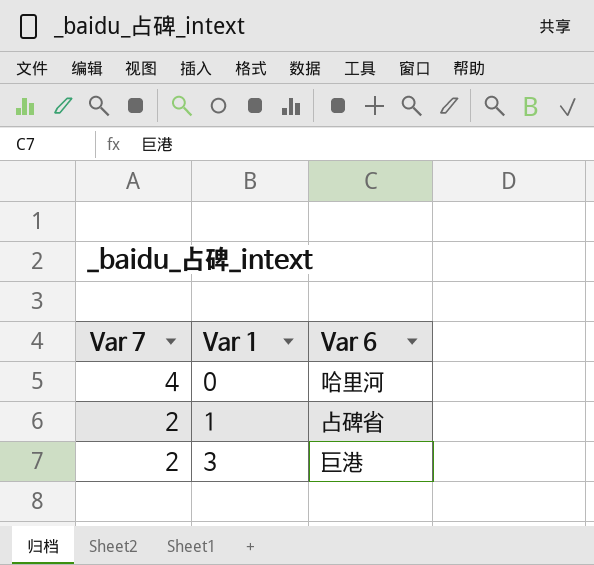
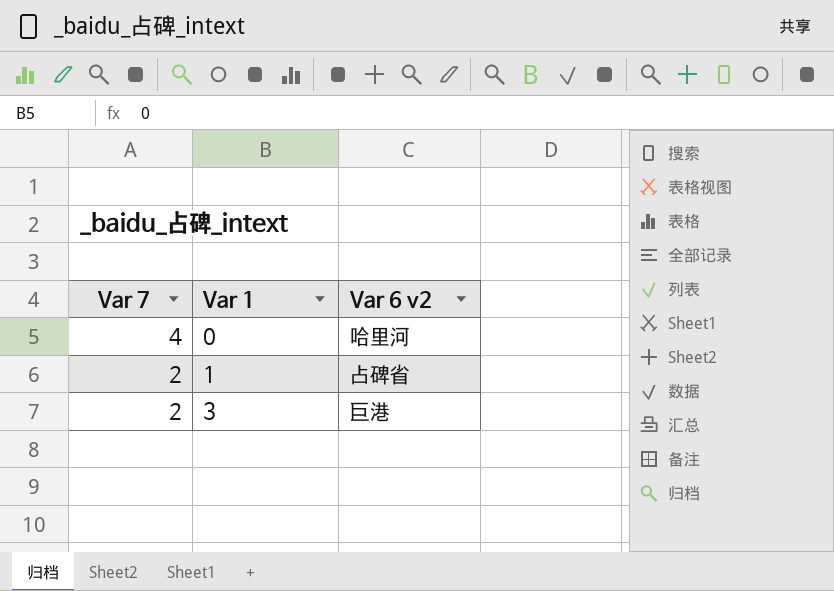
column name: Var 6 -> Var 6 v2

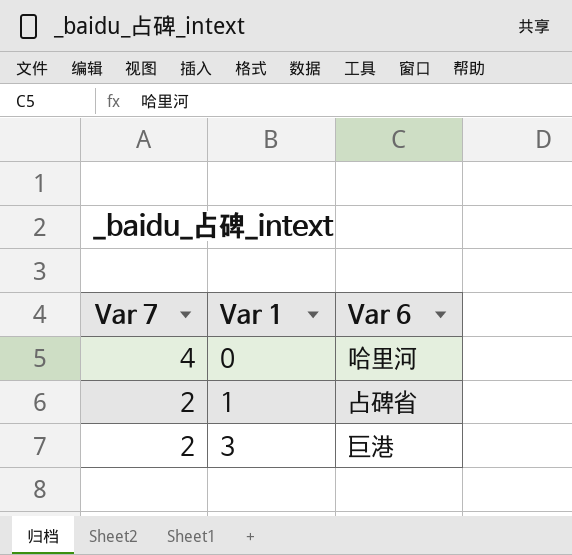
column name: Var 6 v2 -> Var 6

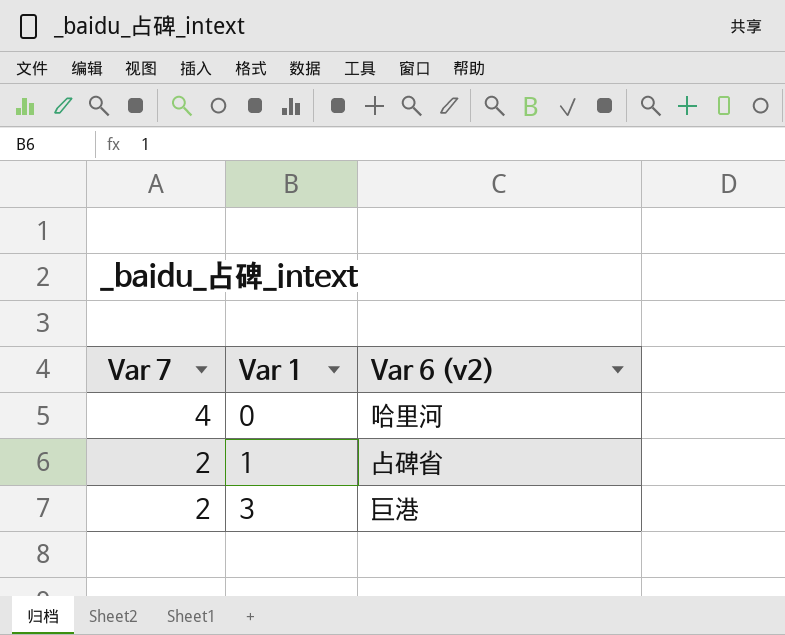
column name: Var 6 -> Var 6 (v2)

